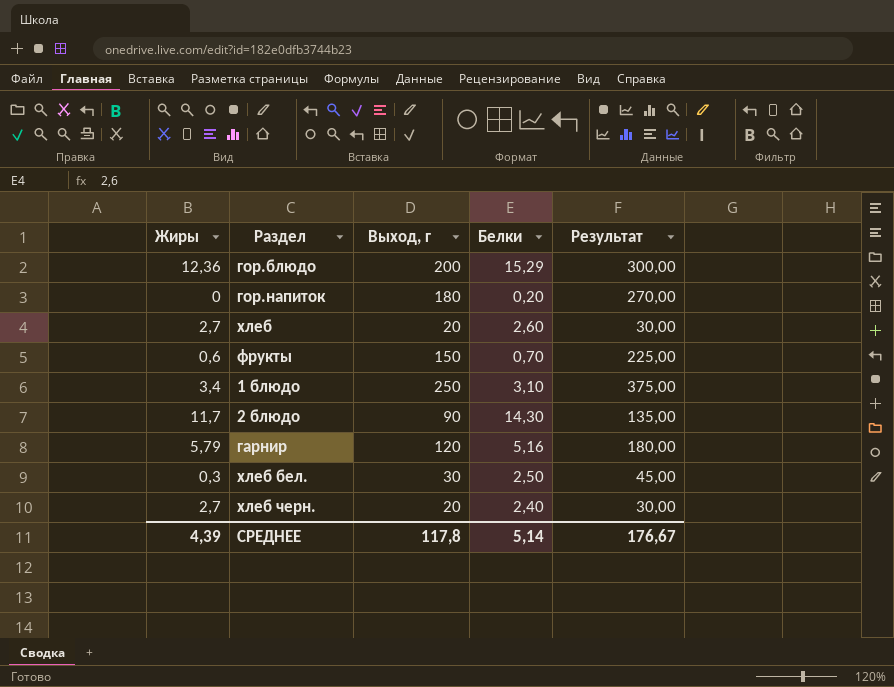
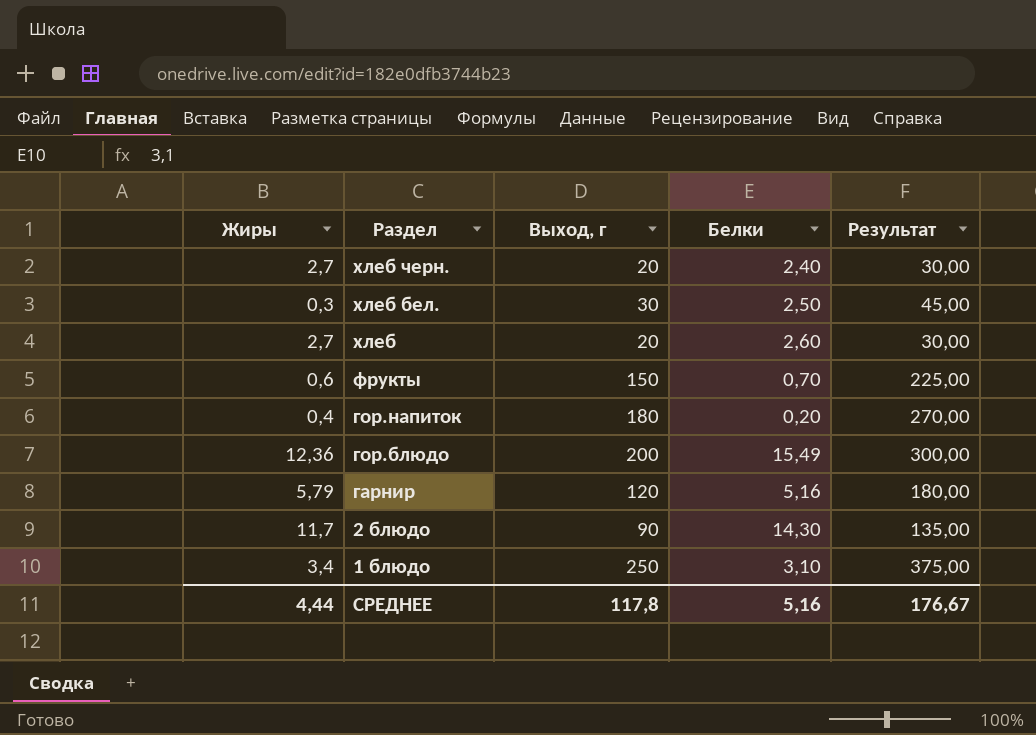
row order: none -> Раздел descending
гор.напиток | Жиры: 0 -> 0,4
гор.блюдо | Белки: 15,29 -> 15,49
СРЕДНЕЕ | Жиры: 4,39 -> 4,44
СРЕДНЕЕ | Белки: 5,14 -> 5,16

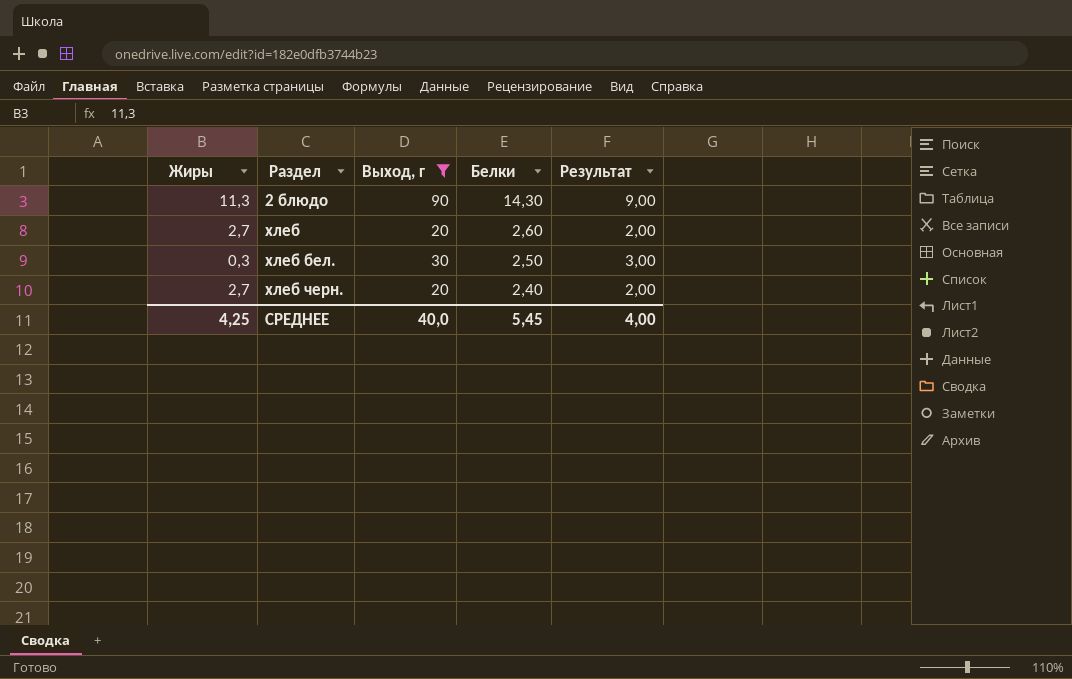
filter: none -> Выход, г <= 90
row order: Раздел descending -> Раздел ascending
column Результат | formula: [Выход, г] * 1,5 -> [Выход, г] * 0,1
2 блюдо | Жиры: 11,7 -> 11,3
СРЕДНЕЕ | Жиры: 4,44 -> 4,25
СРЕДНЕЕ | Выход, г: 117,8 -> 40,0
СРЕДНЕЕ | Белки: 5,16 -> 5,45
СРЕДНЕЕ | Результат: 176,67 -> 4,00

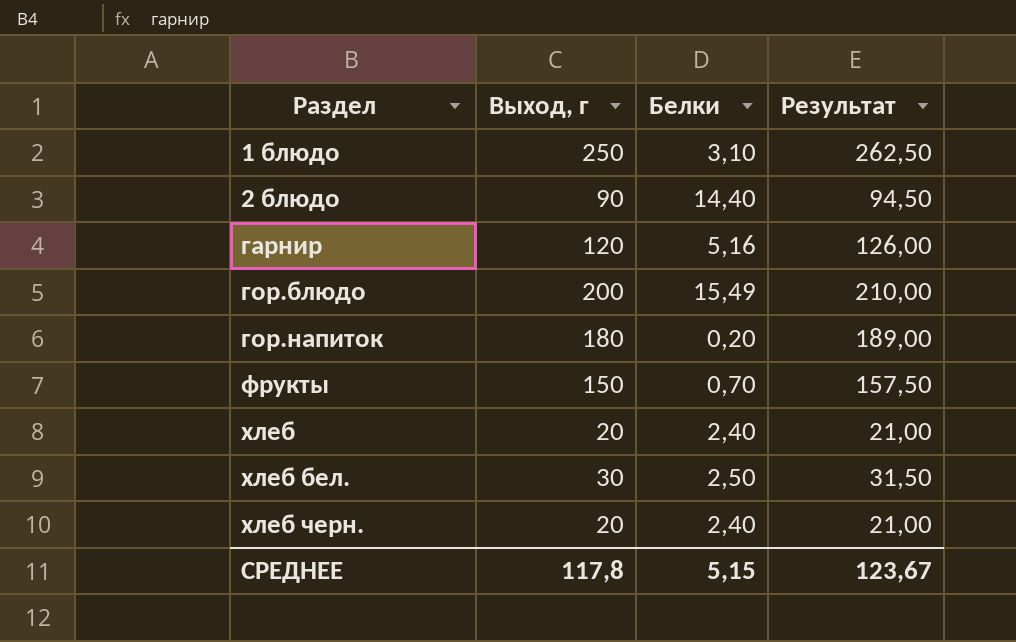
filter: Выход, г <= 90 -> none
column Жиры | position: 1 -> none
column Результат | formula: [Выход, г] * 0,1 -> [Выход, г] * 1,05
2 блюдо | Белки: 14,30 -> 14,40
хлеб | Белки: 2,60 -> 2,40
СРЕДНЕЕ | Выход, г: 40,0 -> 117,8
СРЕДНЕЕ | Белки: 5,45 -> 5,15
СРЕДНЕЕ | Результат: 4,00 -> 123,67

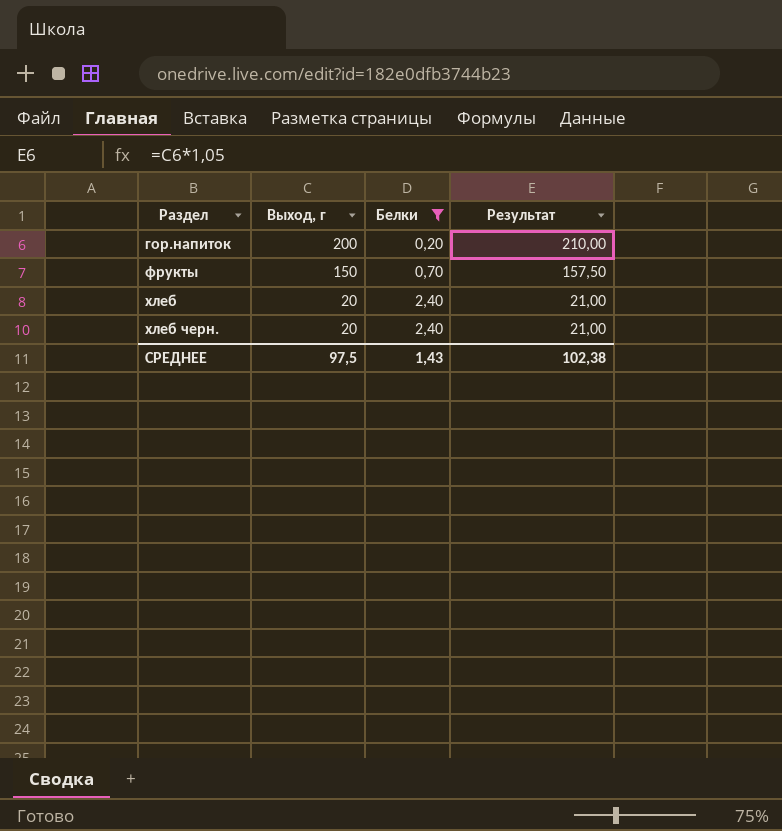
filter: none -> Белки <= 2,40
гор.напиток | Выход, г: 180 -> 200
гор.напиток | Результат: 189,00 -> 210,00
СРЕДНЕЕ | Выход, г: 117,8 -> 97,5
СРЕДНЕЕ | Белки: 5,15 -> 1,43
СРЕДНЕЕ | Результат: 123,67 -> 102,38

